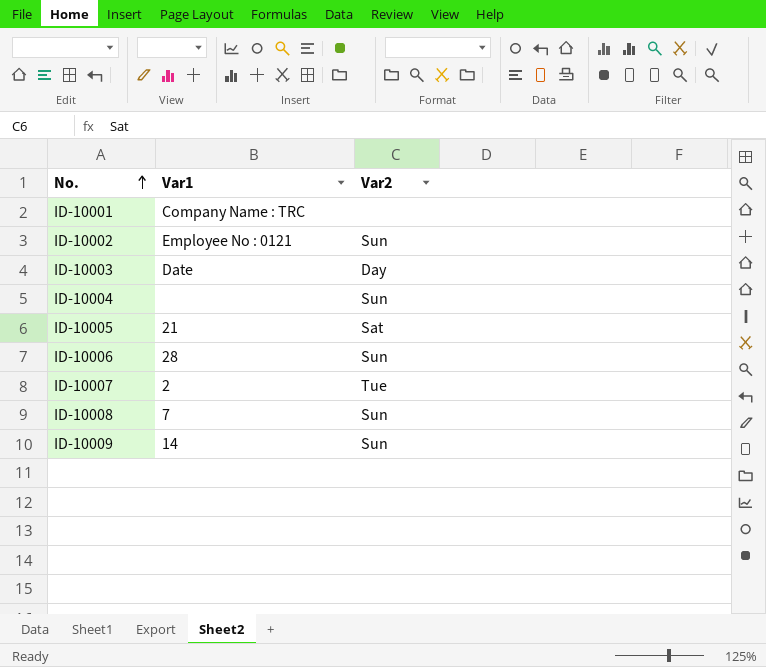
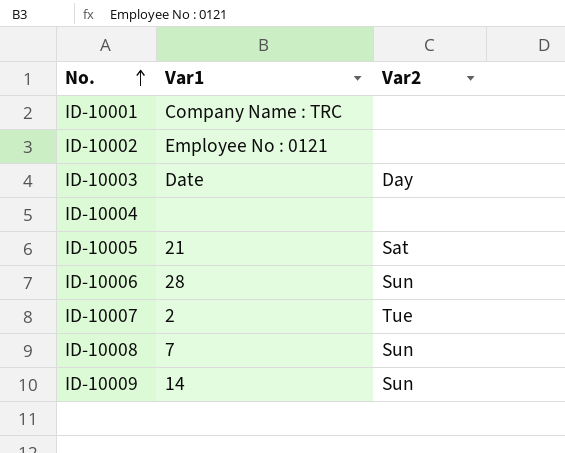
ID-10002 | Var2: Sun -> none
ID-10004 | Var2: Sun -> none

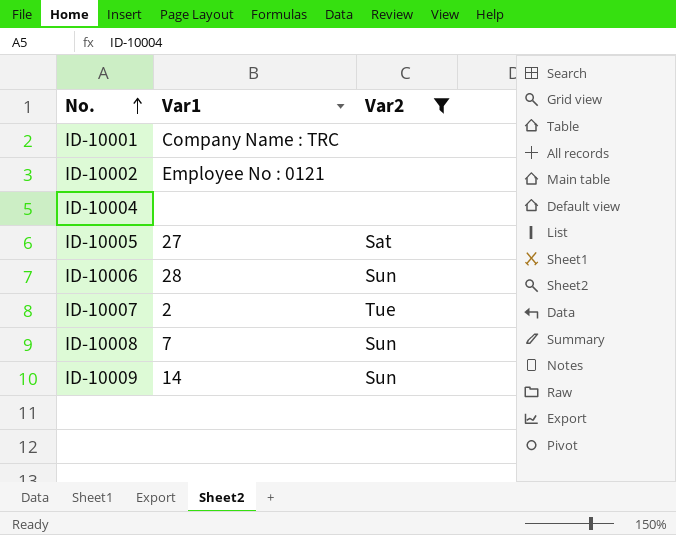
filter: none -> Var2 != Day
ID-10005 | Var1: 21 -> 27

